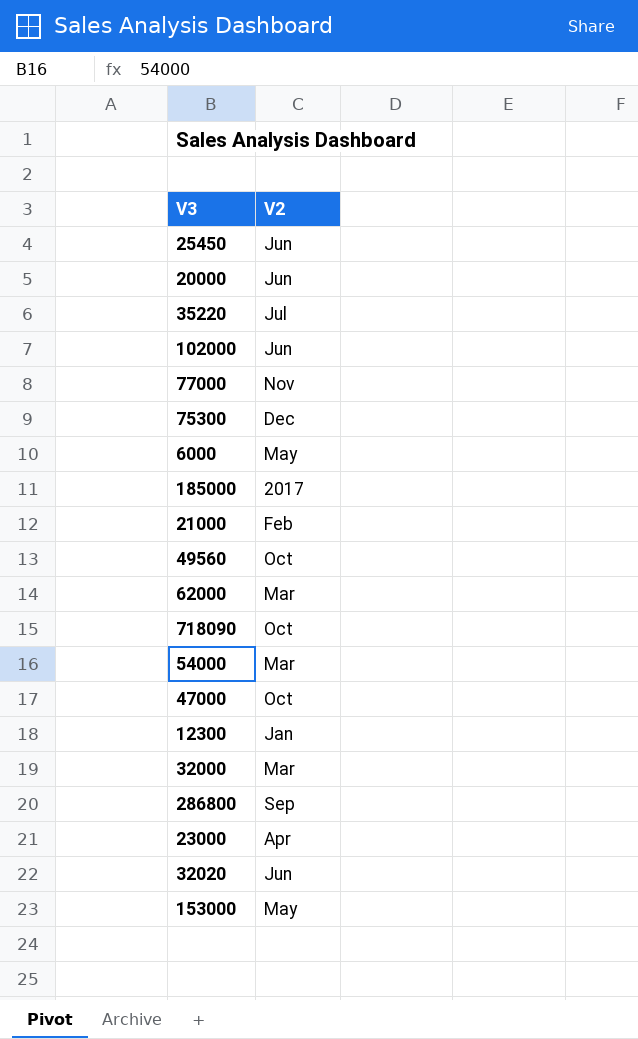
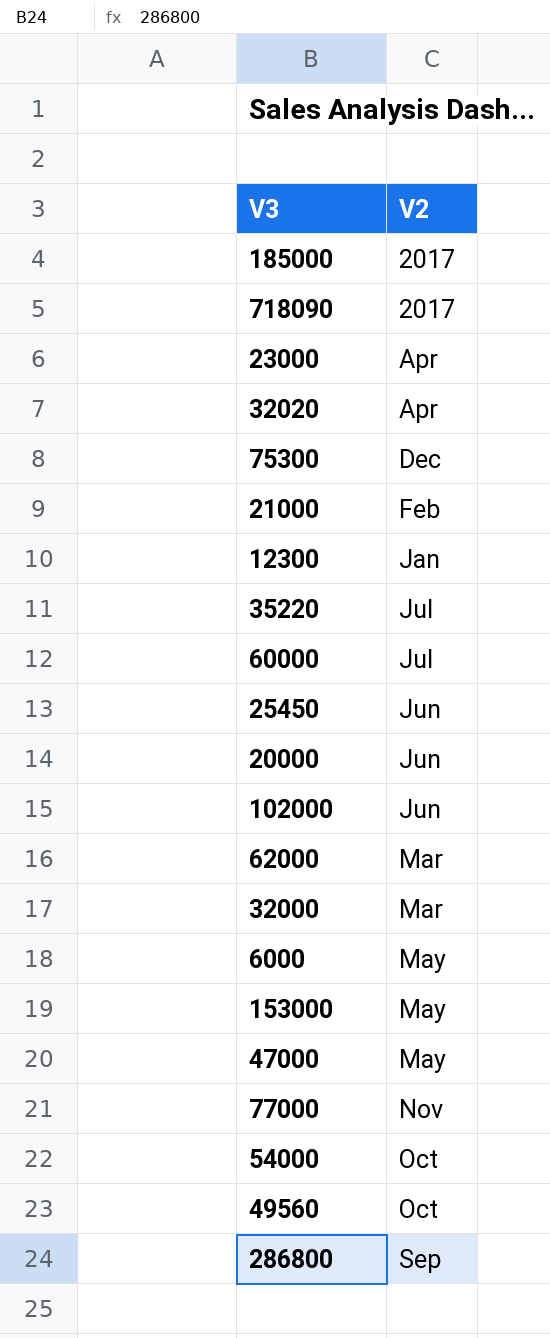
row order: none -> V2 ascending
718090 | V2: Oct -> 2017
32020 | V2: Jun -> Apr
row 60000: none -> Jul
47000 | V2: Oct -> May
54000 | V2: Mar -> Oct

